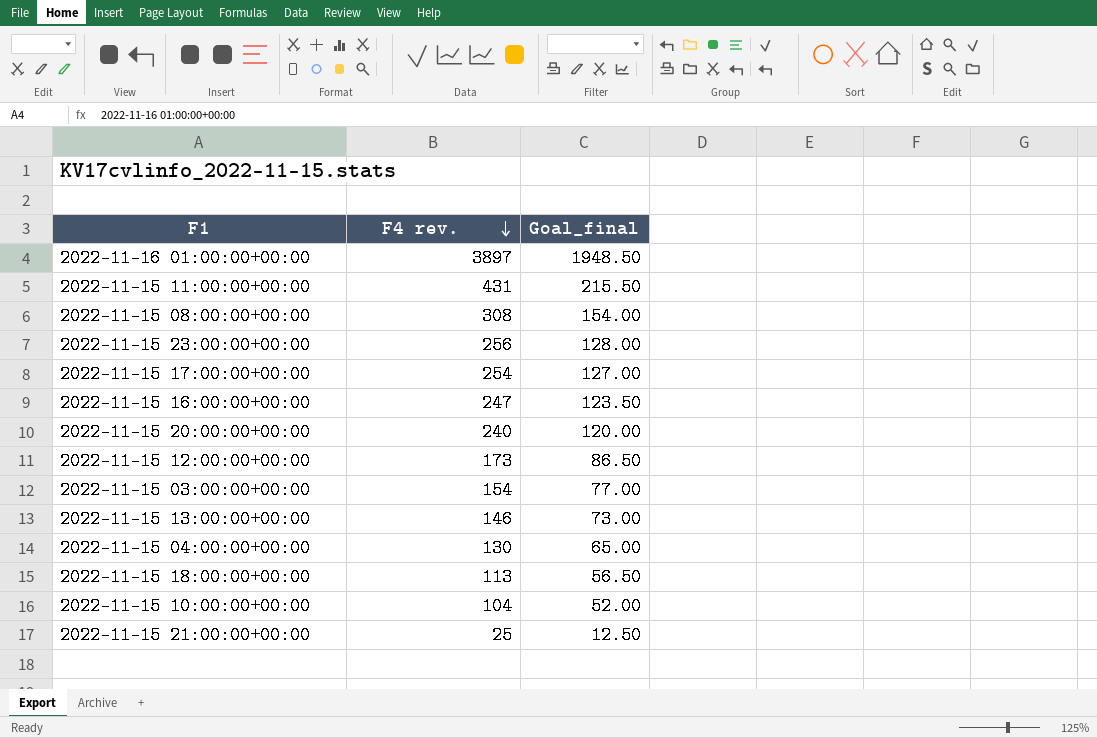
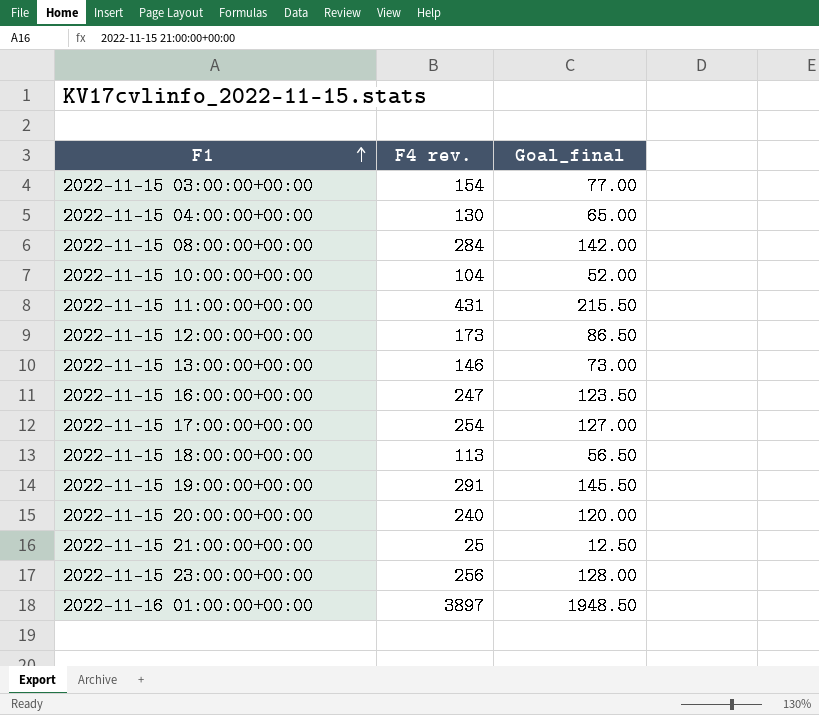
row order: F4 rev. descending -> F1 ascending
2022-11-15 08:00:00+00:00 | F4 rev.: 308 -> 284
2022-11-15 08:00:00+00:00 | Goal_final: 154.00 -> 142.00
row 2022-11-15 19:00:00+00:00: none -> 291 | 145.50

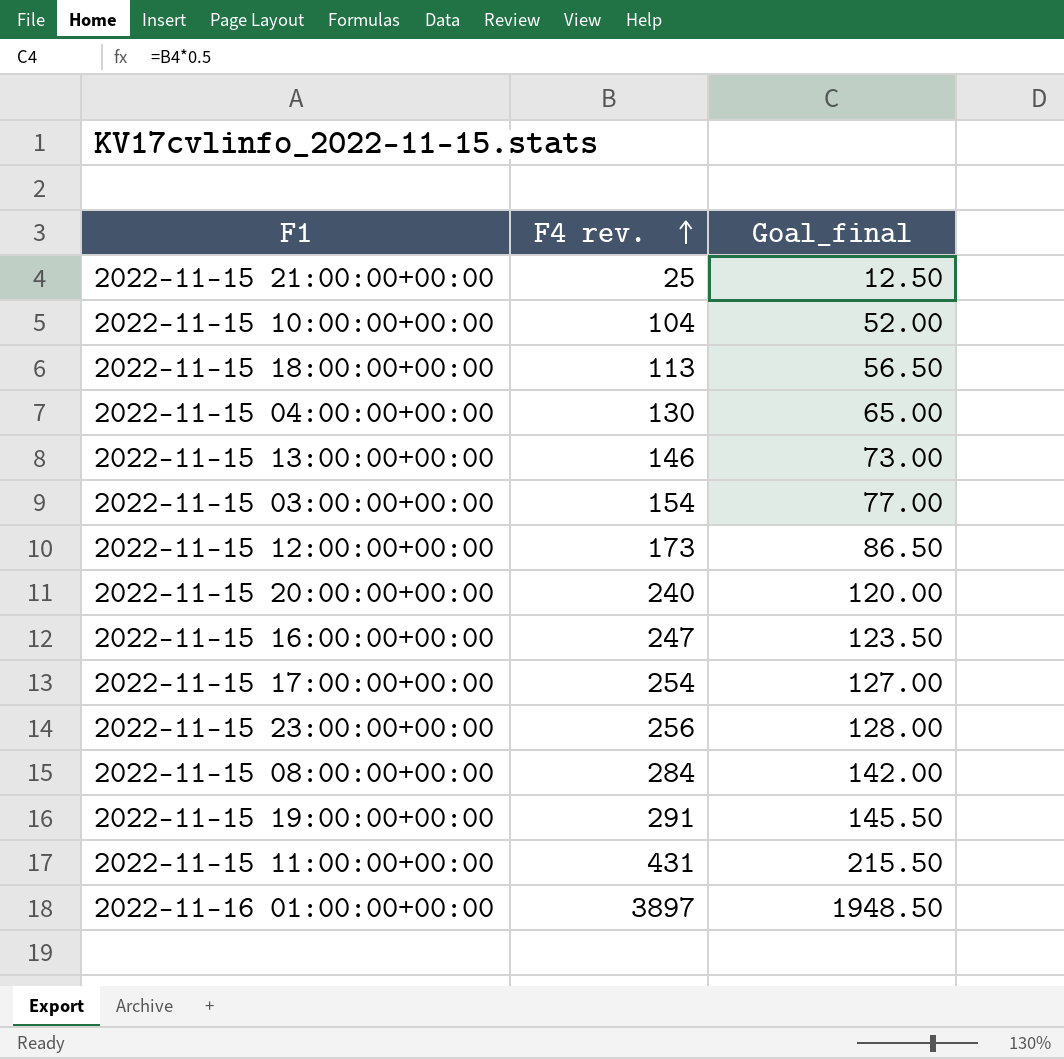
row order: F1 ascending -> F4 rev. ascending

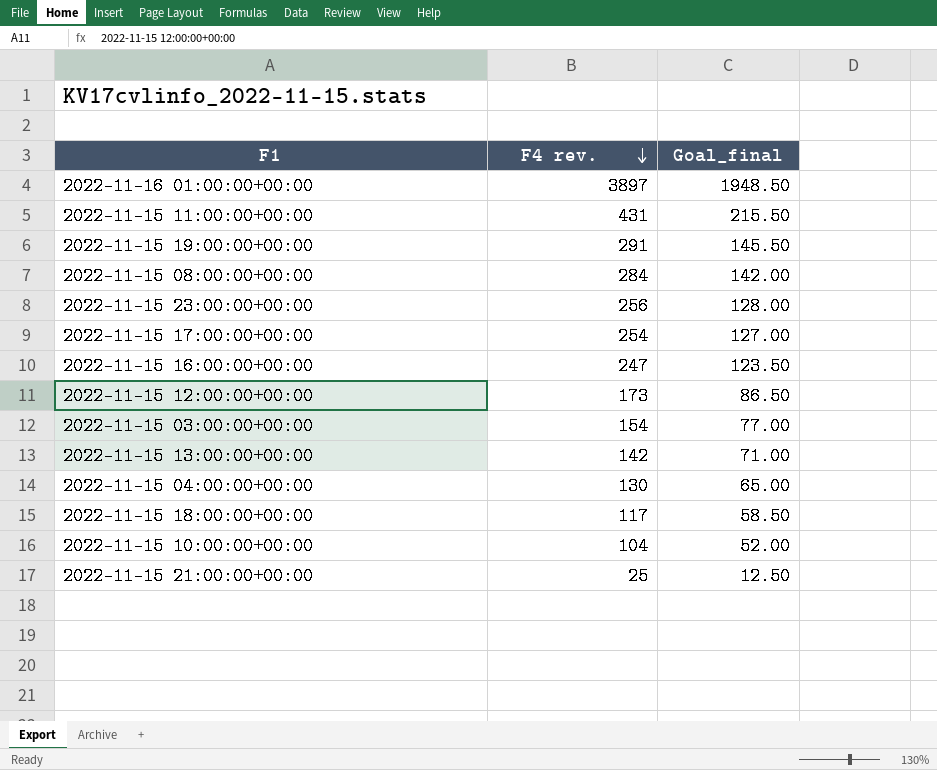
row order: F4 rev. ascending -> F4 rev. descending
row 2022-11-15 20:00:00+00:00: 240 | 120.00 -> none
2022-11-15 13:00:00+00:00 | F4 rev.: 146 -> 142
2022-11-15 13:00:00+00:00 | Goal_final: 73.00 -> 71.00
2022-11-15 18:00:00+00:00 | F4 rev.: 113 -> 117
2022-11-15 18:00:00+00:00 | Goal_final: 56.50 -> 58.50

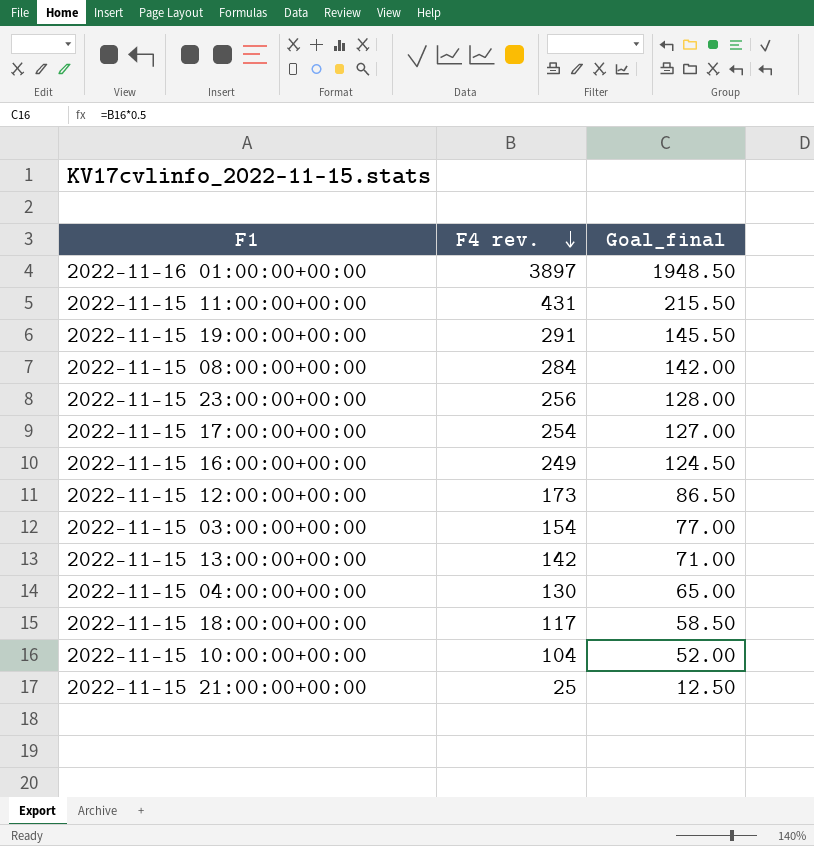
2022-11-15 16:00:00+00:00 | F4 rev.: 247 -> 249
2022-11-15 16:00:00+00:00 | Goal_final: 123.50 -> 124.50

